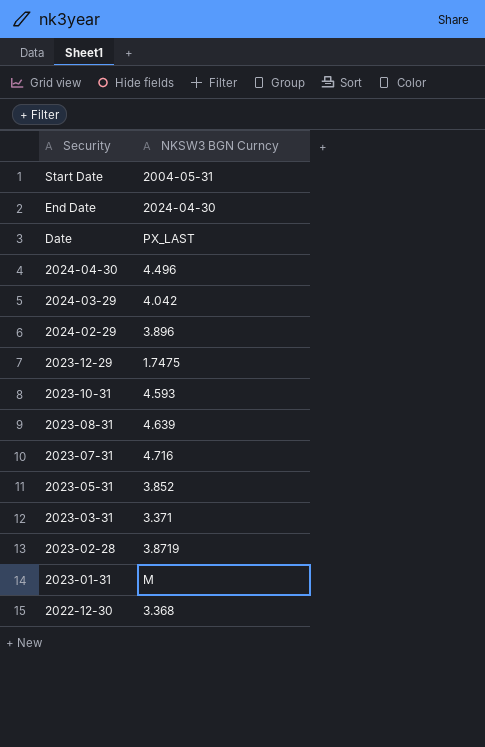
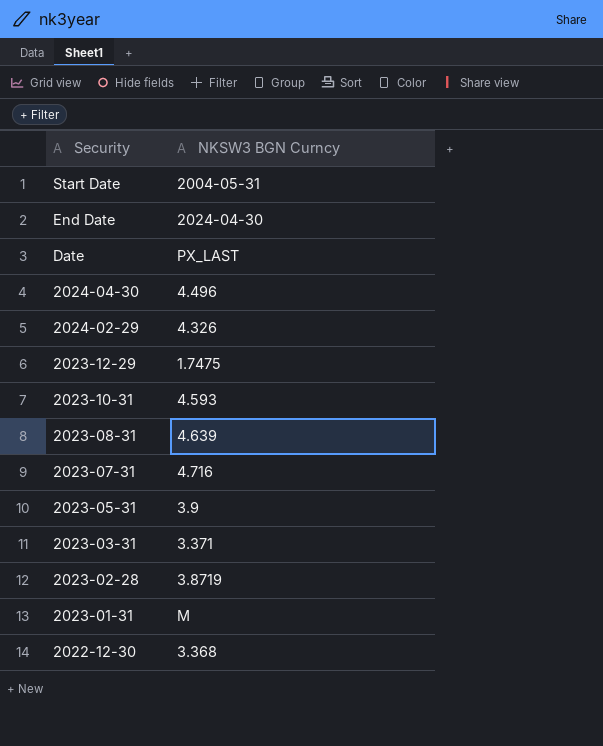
row 2024-03-29: 4.042 -> none
2024-02-29 | NKSW3 BGN Curncy: 3.896 -> 4.326
2023-05-31 | NKSW3 BGN Curncy: 3.852 -> 3.9

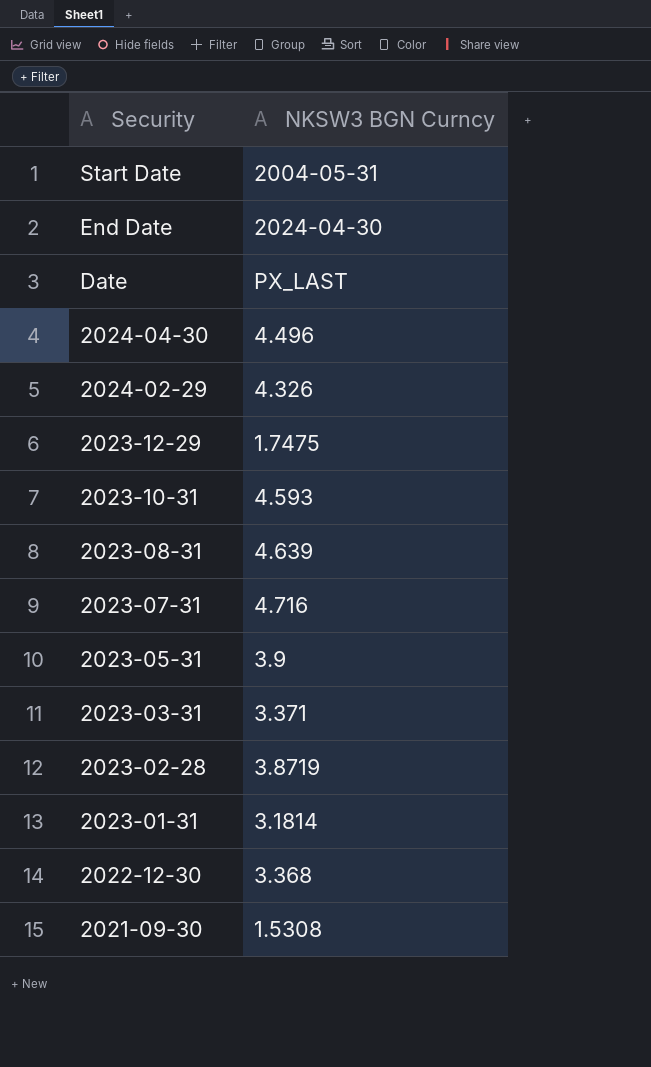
2023-01-31 | NKSW3 BGN Curncy: M -> 3.1814
row 2021-09-30: none -> 1.5308

